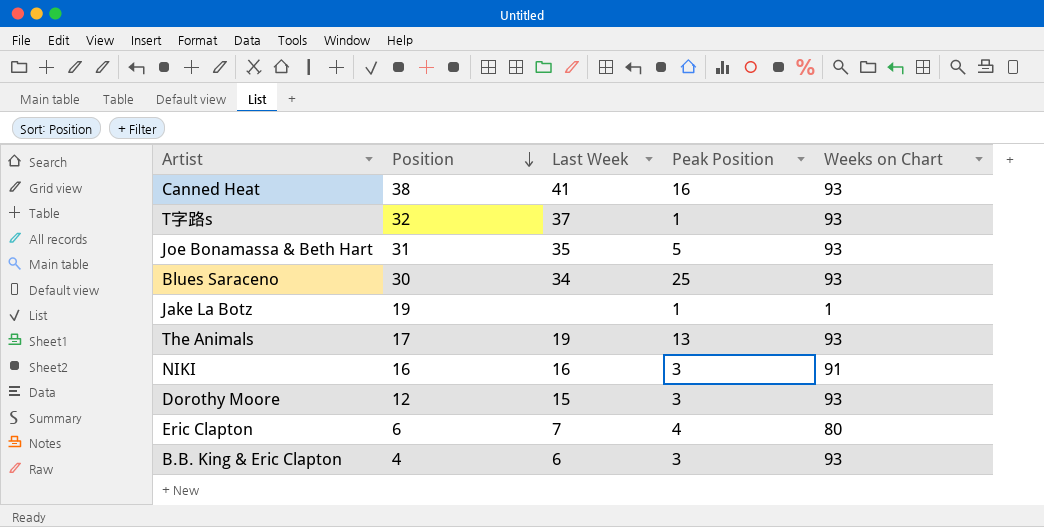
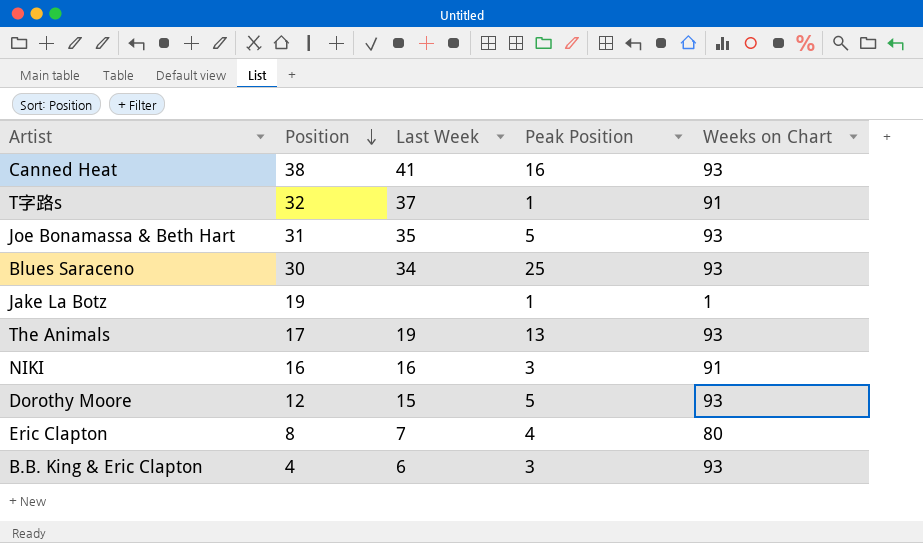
T字路s | Weeks on Chart: 93 -> 91
Dorothy Moore | Peak Position: 3 -> 5
Eric Clapton | Position: 6 -> 8

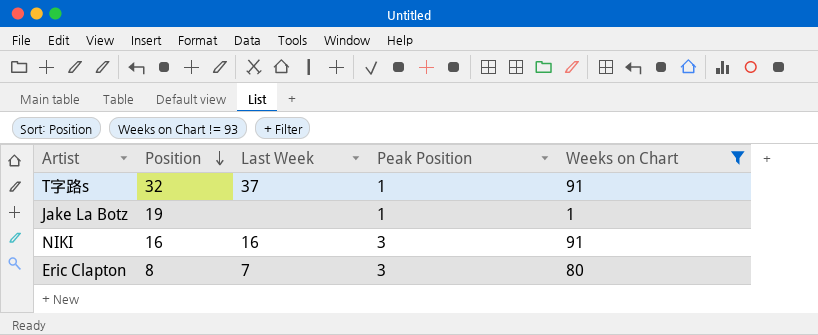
filter: none -> Weeks on Chart != 93
Eric Clapton | Peak Position: 4 -> 3

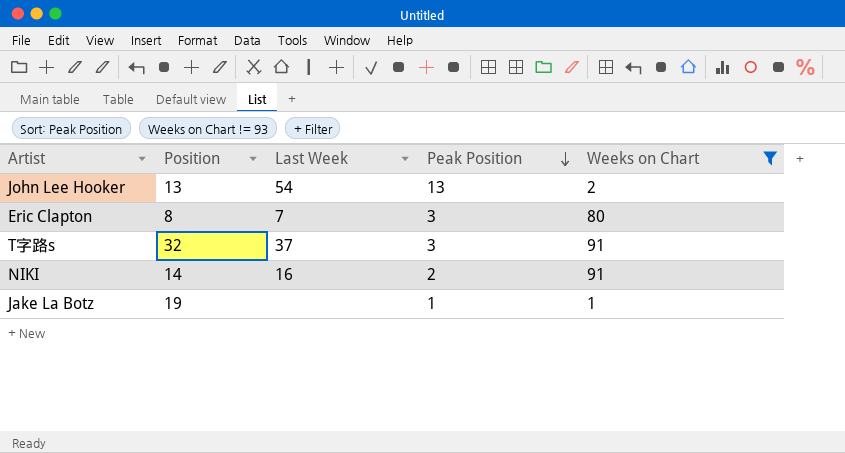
row order: Position descending -> Peak Position descending
row John Lee Hooker: none -> 13 | 54 | 13 | 2
T字路s | Peak Position: 1 -> 3
NIKI | Position: 16 -> 14
NIKI | Peak Position: 3 -> 2

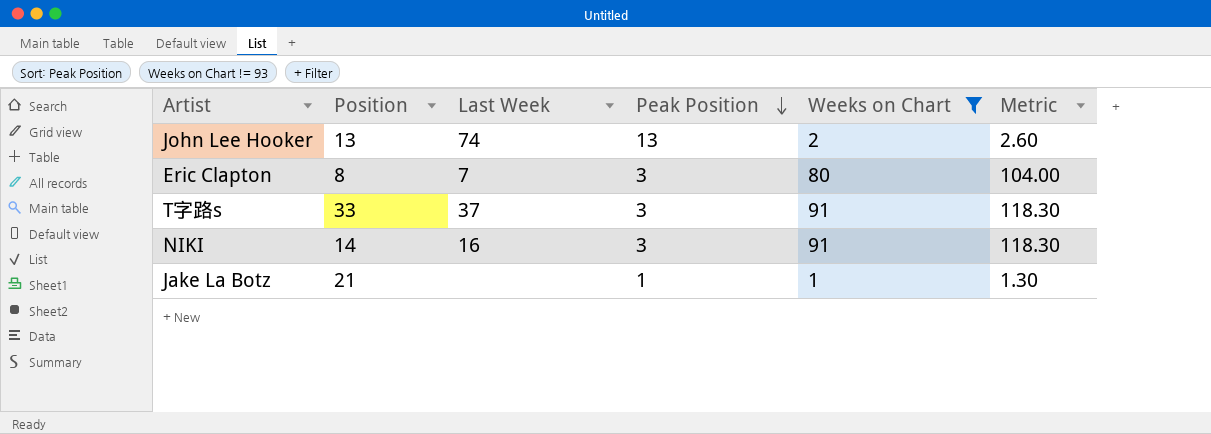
column Metric | formula: none -> [Weeks on Chart] * 1.3
John Lee Hooker | Last Week: 54 -> 74
T字路s | Position: 32 -> 33
NIKI | Peak Position: 2 -> 3
Jake La Botz | Position: 19 -> 21

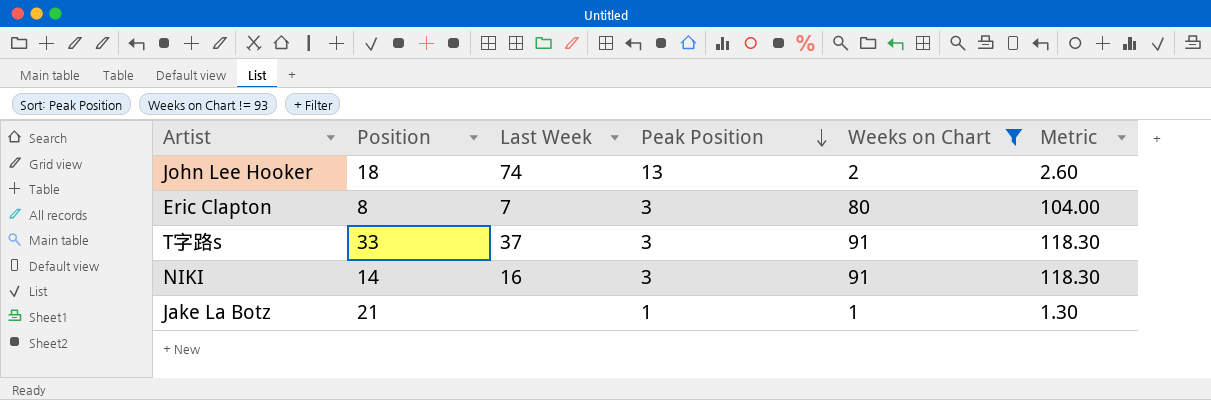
John Lee Hooker | Position: 13 -> 18

